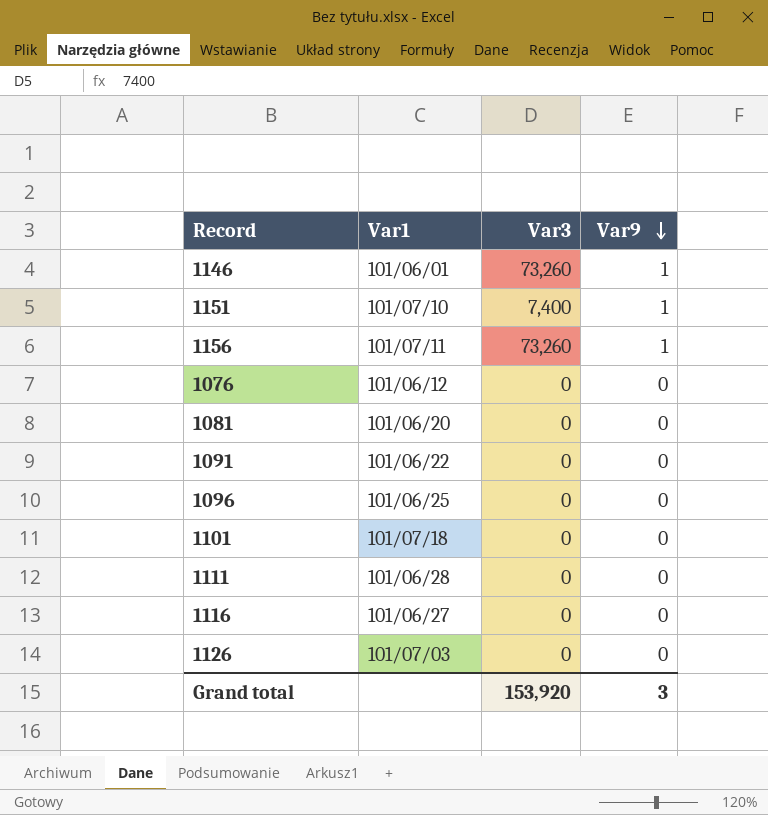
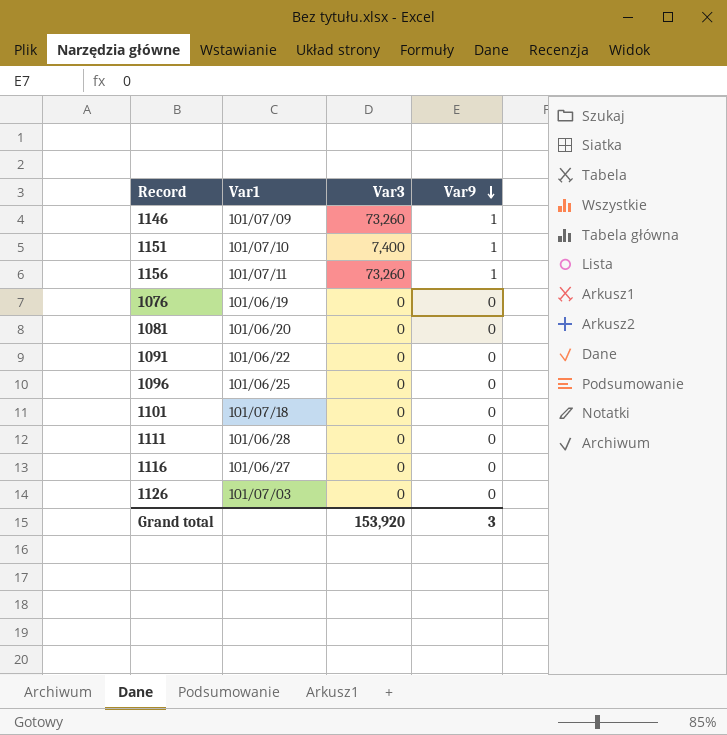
1146 | Var1: 101/06/01 -> 101/07/09
1076 | Var1: 101/06/12 -> 101/06/19

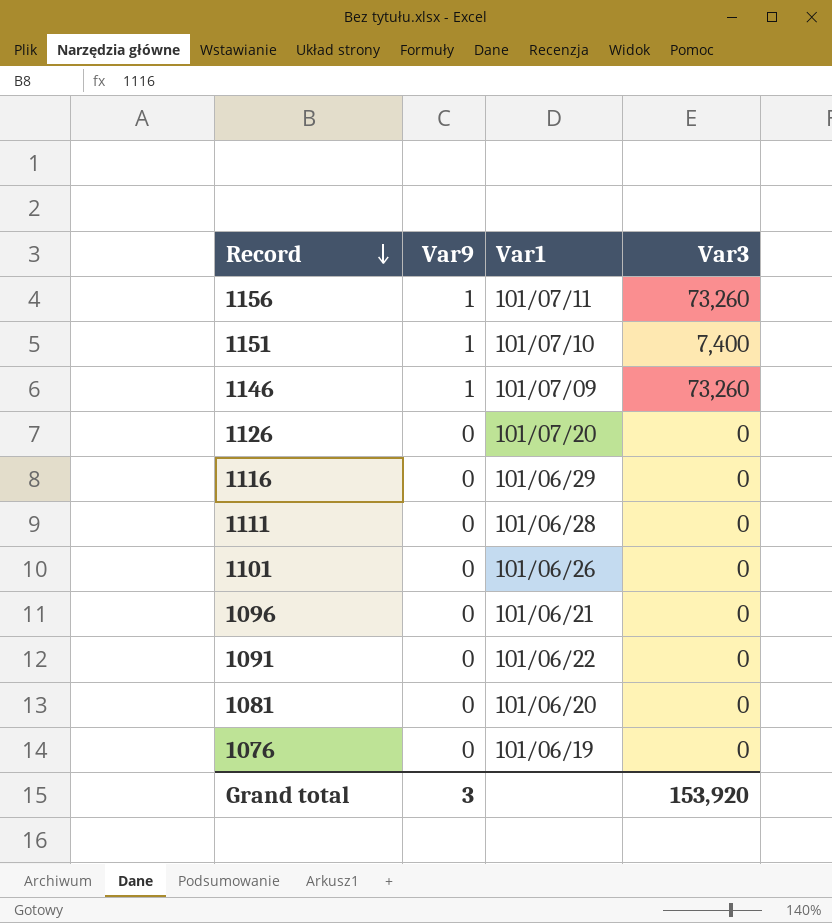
row order: Var9 descending -> Record descending
column Var9 | position: 4 -> 2
1126 | Var1: 101/07/03 -> 101/07/20
1116 | Var1: 101/06/27 -> 101/06/29
1101 | Var1: 101/07/18 -> 101/06/26
1096 | Var1: 101/06/25 -> 101/06/21

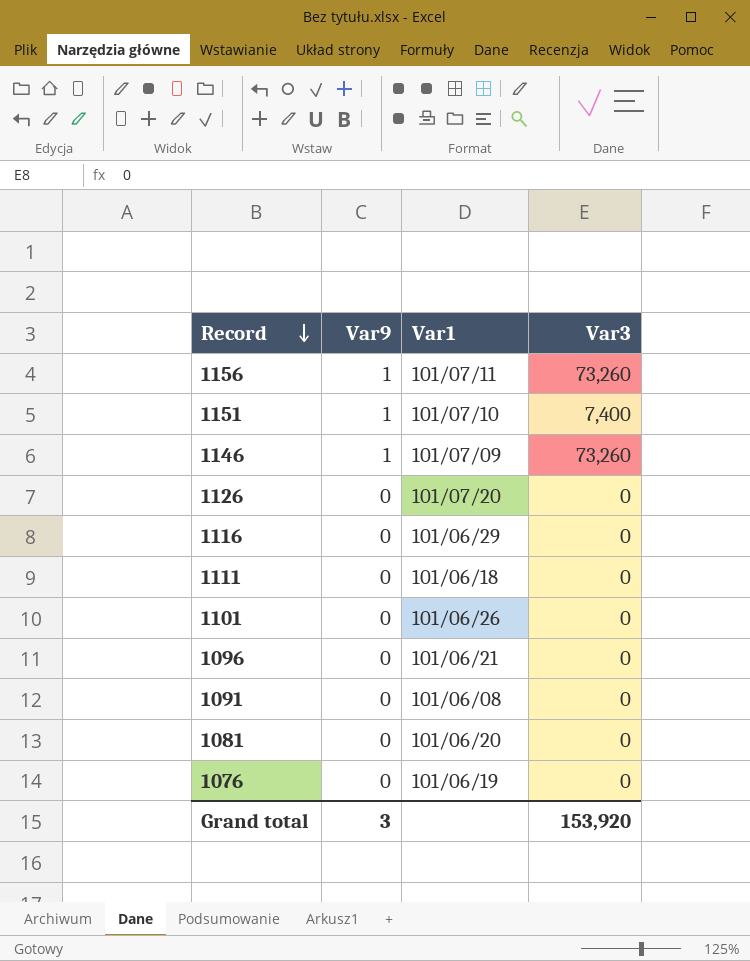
1111 | Var1: 101/06/28 -> 101/06/18
1091 | Var1: 101/06/22 -> 101/06/08

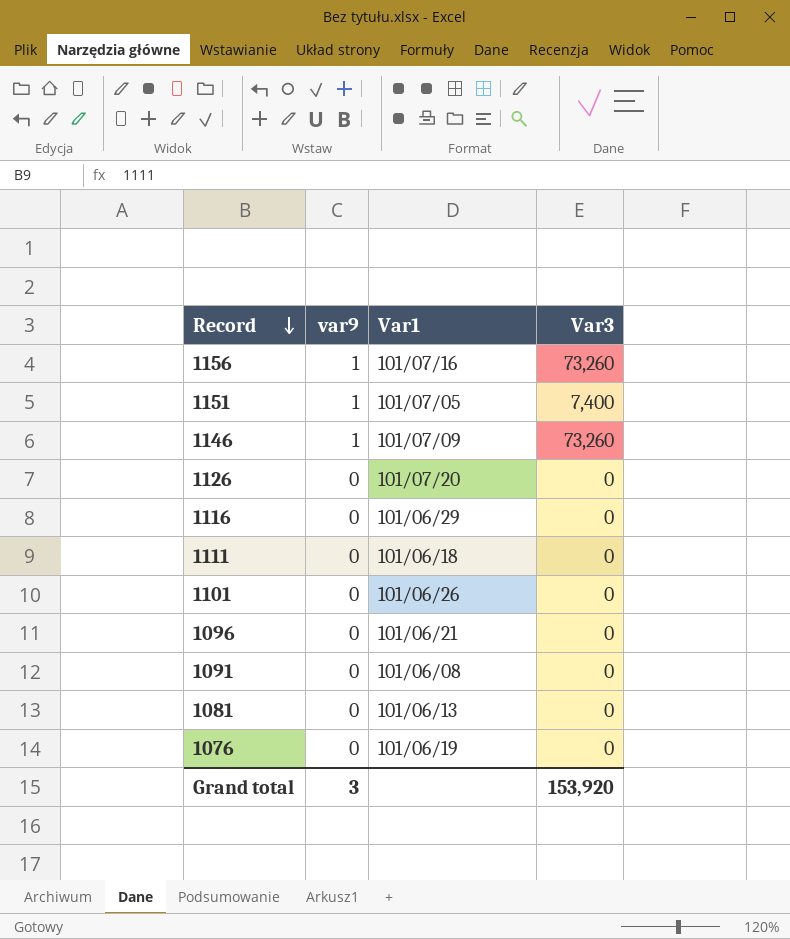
column name: Var9 -> var9
1156 | Var1: 101/07/11 -> 101/07/16
1151 | Var1: 101/07/10 -> 101/07/05
1081 | Var1: 101/06/20 -> 101/06/13

